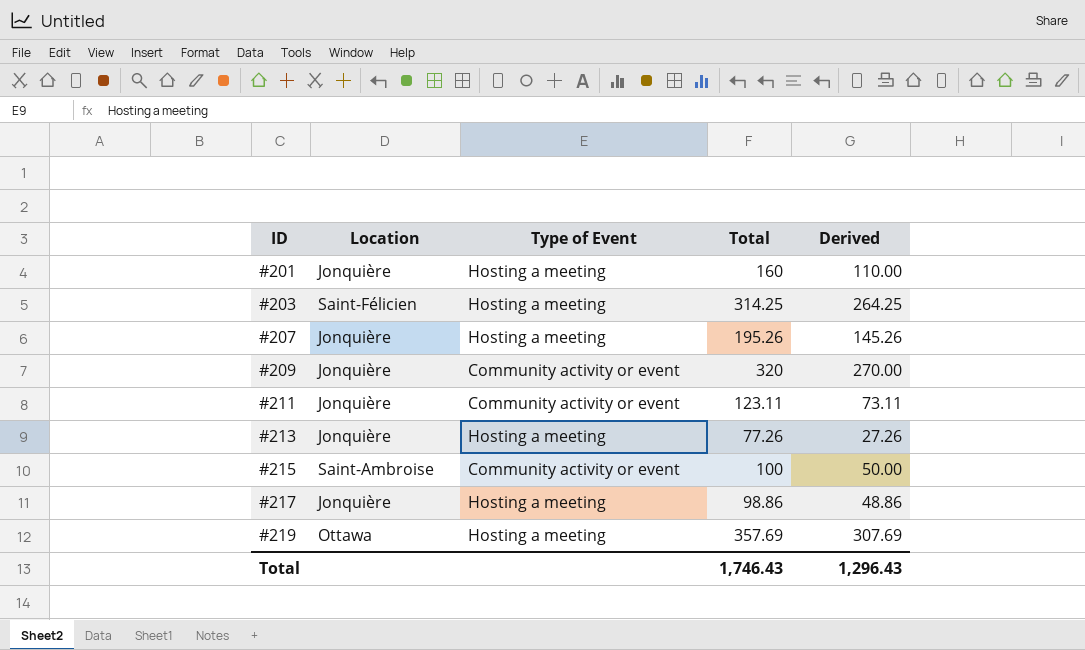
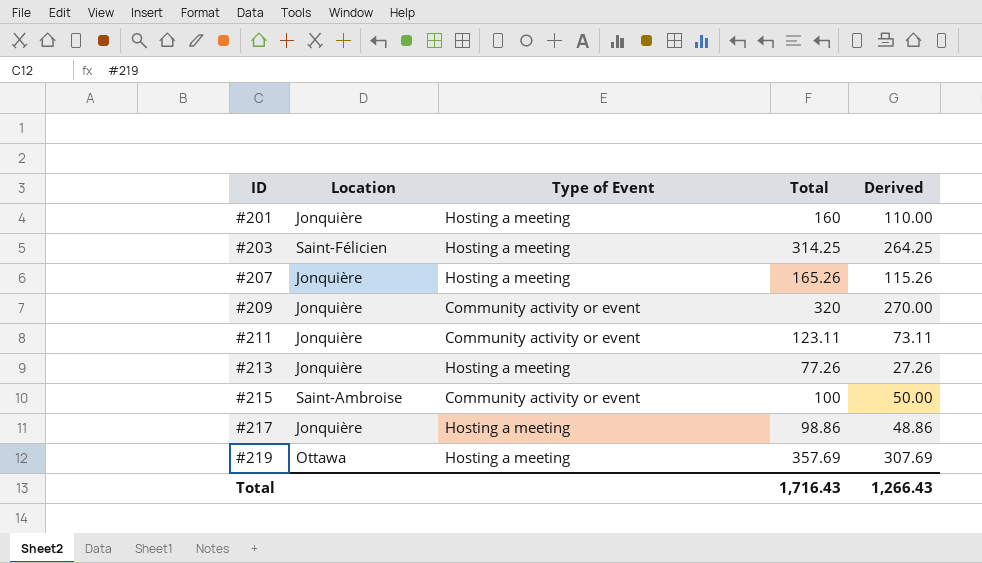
#207 | Total: 195.26 -> 165.26
#207 | Derived: 145.26 -> 115.26
Total | Total: 1,746.43 -> 1,716.43
Total | Derived: 1,296.43 -> 1,266.43

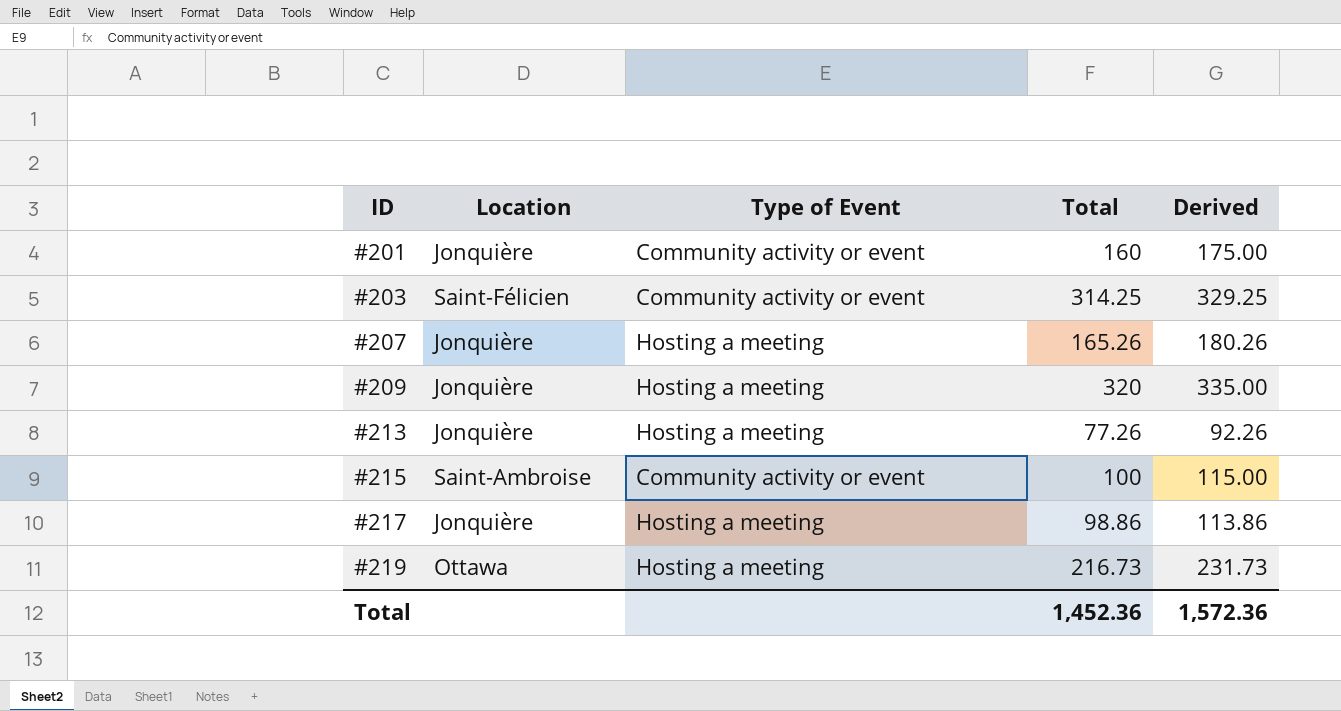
column Derived | formula: [Total] - 50 -> [Total] + 15
row #211: Jonquière | Community activity or event | 123.11 | 73.11 -> none
#201 | Type of Event: Hosting a meeting -> Community activity or event
#203 | Type of Event: Hosting a meeting -> Community activity or event
#209 | Type of Event: Community activity or event -> Hosting a meeting
#219 | Total: 357.69 -> 216.73
Total | Total: 1,716.43 -> 1,452.36
Total | Derived: 1,266.43 -> 1,572.36

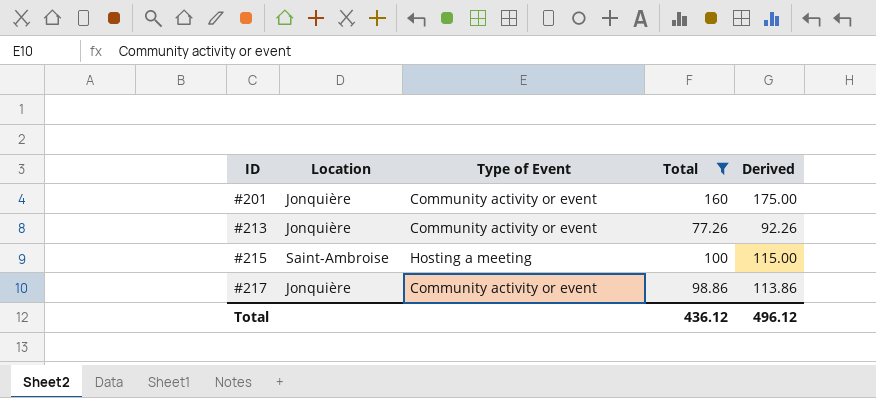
filter: none -> Total <= 160
#213 | Type of Event: Hosting a meeting -> Community activity or event
#215 | Type of Event: Community activity or event -> Hosting a meeting
#217 | Type of Event: Hosting a meeting -> Community activity or event
Total | Total: 1,452.36 -> 436.12
Total | Derived: 1,572.36 -> 496.12

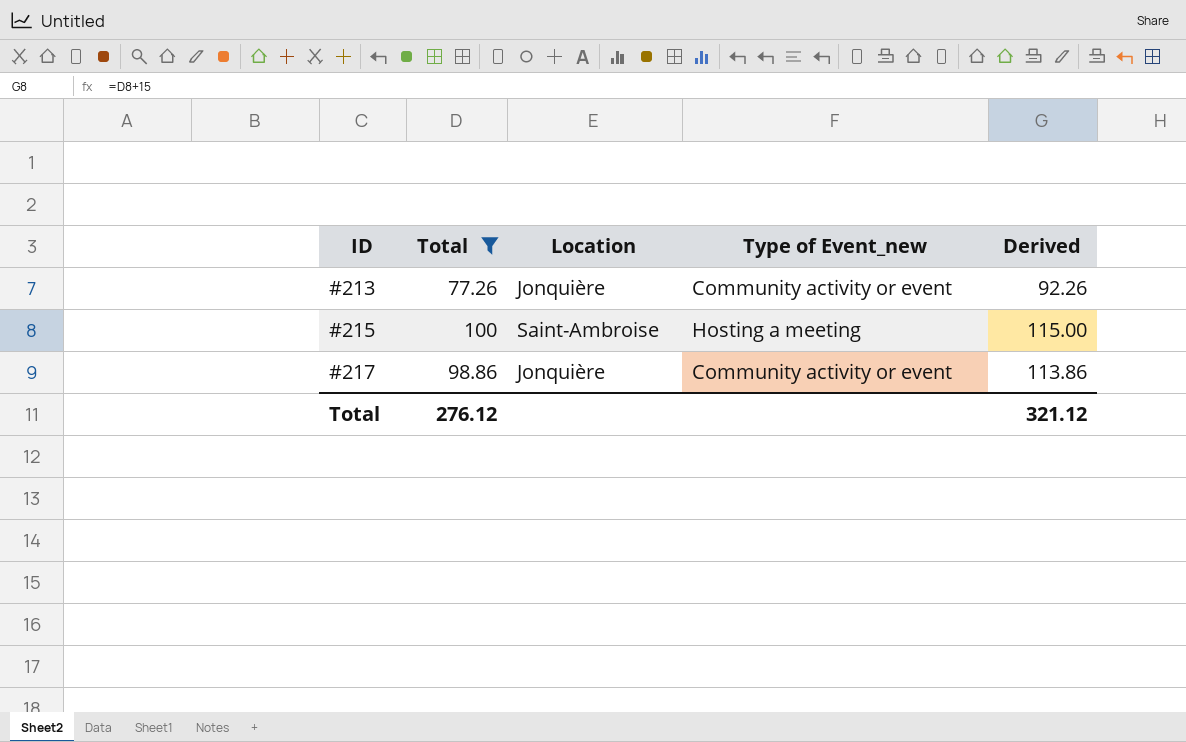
column Total | position: 4 -> 2
column name: Type of Event -> Type of Event_new
row #201: Jonquière | Community activity or event | 160 | 175.00 -> none
Total | Total: 436.12 -> 276.12
Total | Derived: 496.12 -> 321.12

